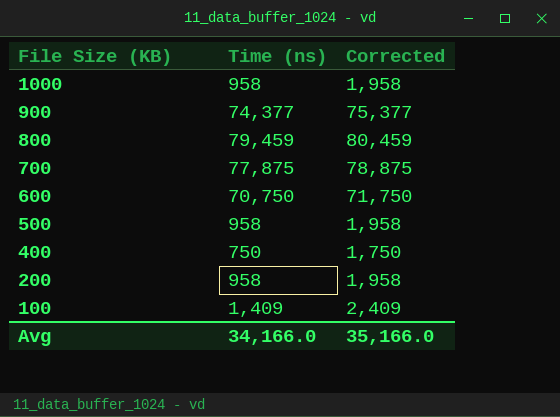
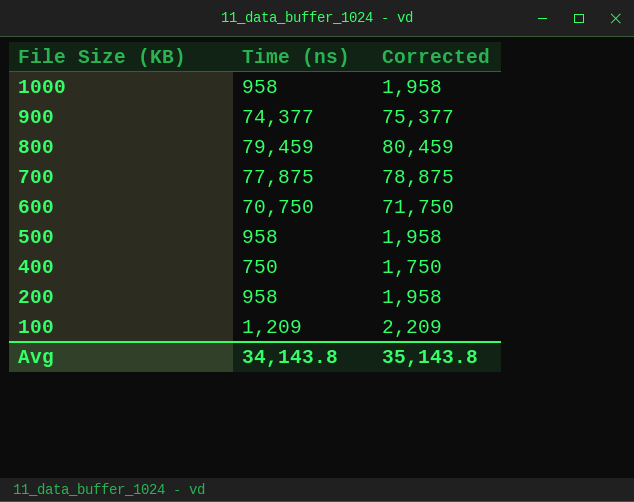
100 | Time (ns): 1,409 -> 1,209
100 | Corrected: 2,409 -> 2,209
Avg | Time (ns): 34,166.0 -> 34,143.8
Avg | Corrected: 35,166.0 -> 35,143.8

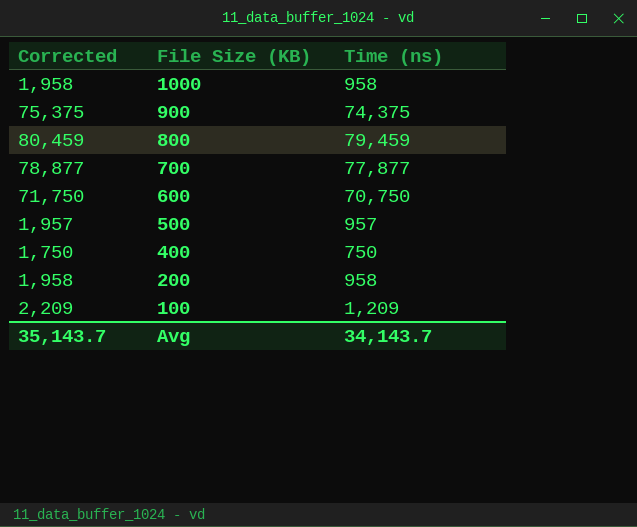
column Corrected | position: 3 -> 1
900 | Corrected: 75,377 -> 75,375
900 | Time (ns): 74,377 -> 74,375
700 | Corrected: 78,875 -> 78,877
700 | Time (ns): 77,875 -> 77,877
500 | Corrected: 1,958 -> 1,957
500 | Time (ns): 958 -> 957
Avg | Corrected: 35,143.8 -> 35,143.7
Avg | Time (ns): 34,143.8 -> 34,143.7

